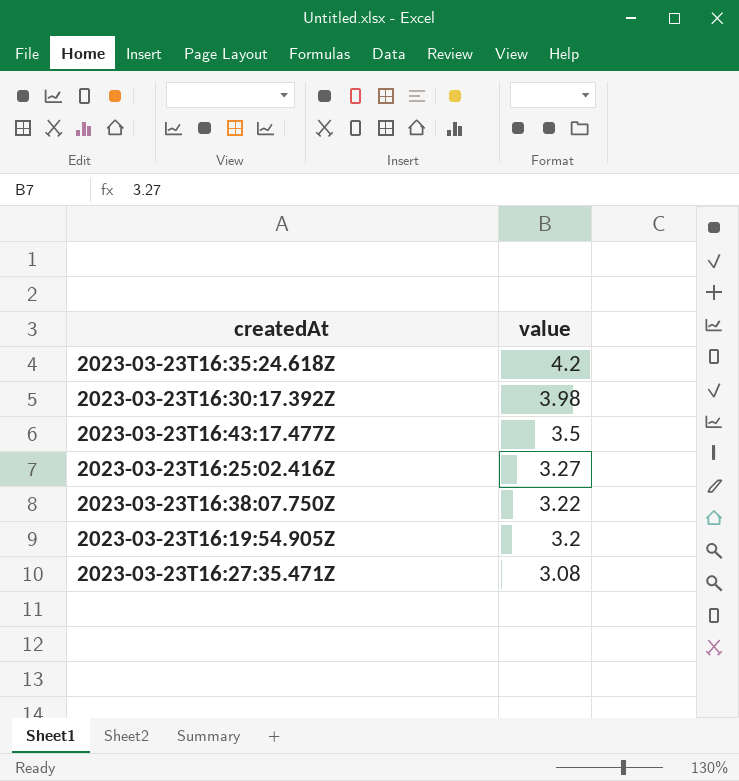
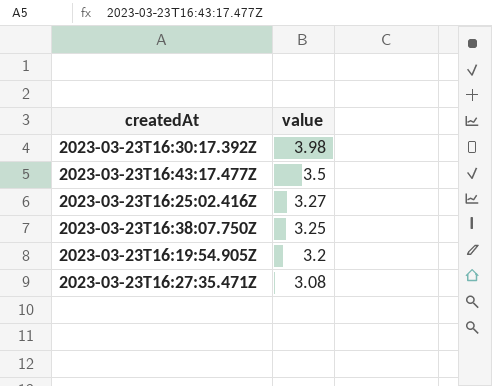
row 2023-03-23T16:35:24.618Z: 4.2 -> none
2023-03-23T16:38:07.750Z | value: 3.22 -> 3.25

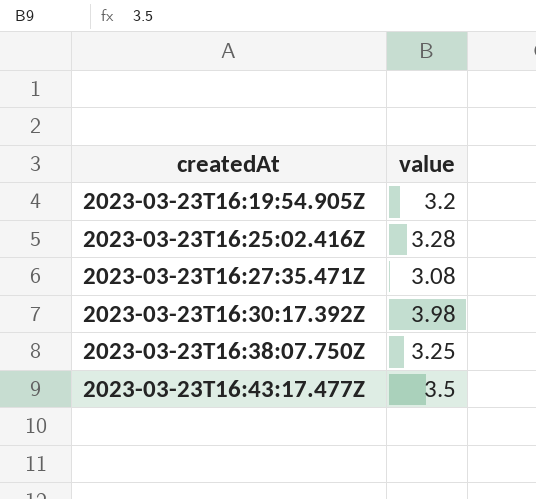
row order: value descending -> createdAt ascending
2023-03-23T16:25:02.416Z | value: 3.27 -> 3.28

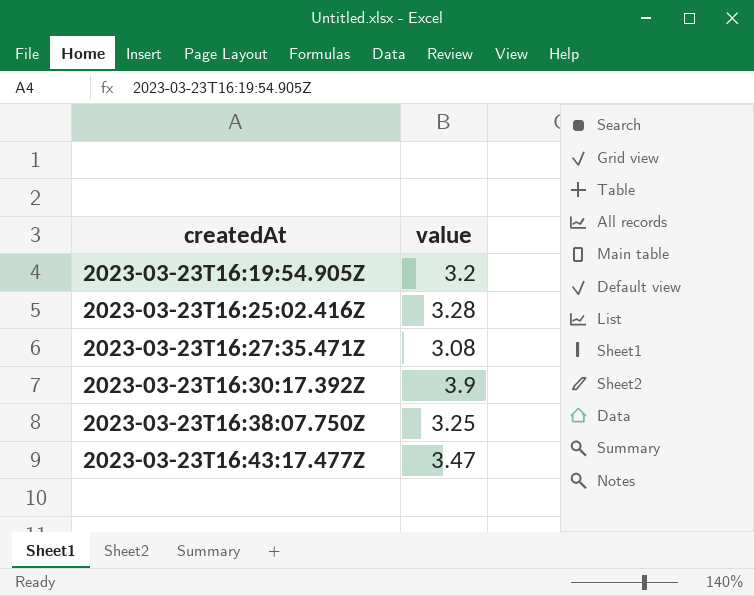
2023-03-23T16:30:17.392Z | value: 3.98 -> 3.9
2023-03-23T16:43:17.477Z | value: 3.5 -> 3.47

